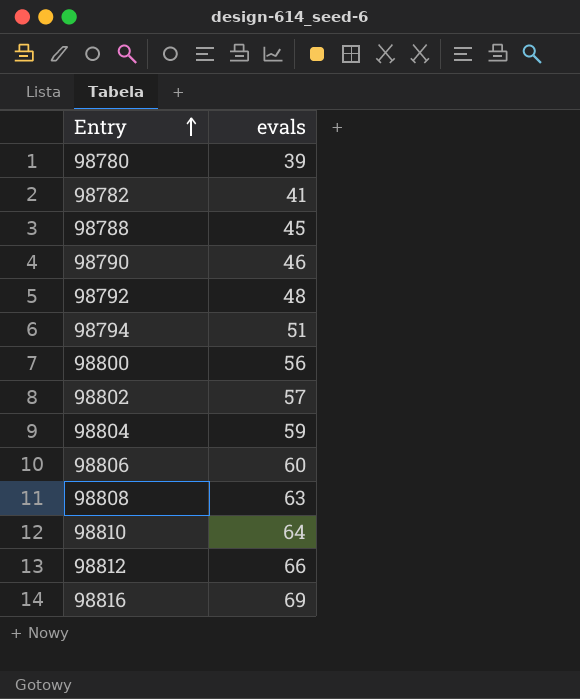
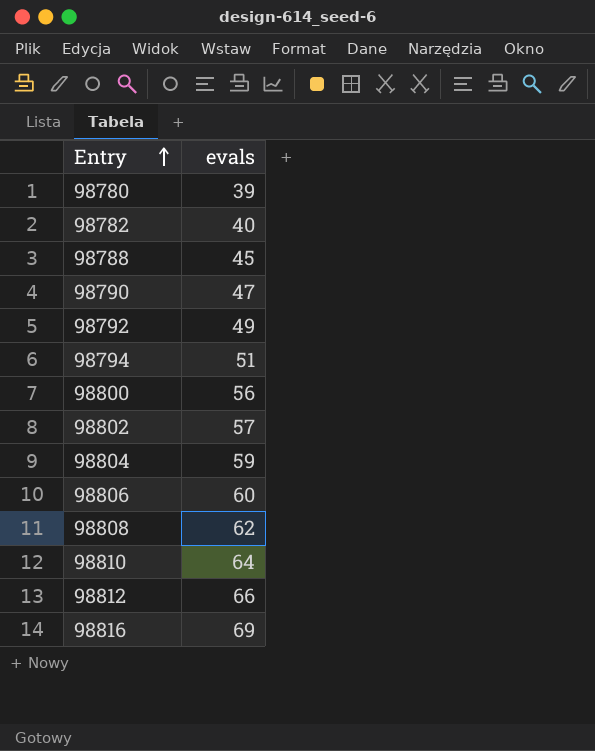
98782 | evals: 41 -> 40
98790 | evals: 46 -> 47
98792 | evals: 48 -> 49
98808 | evals: 63 -> 62

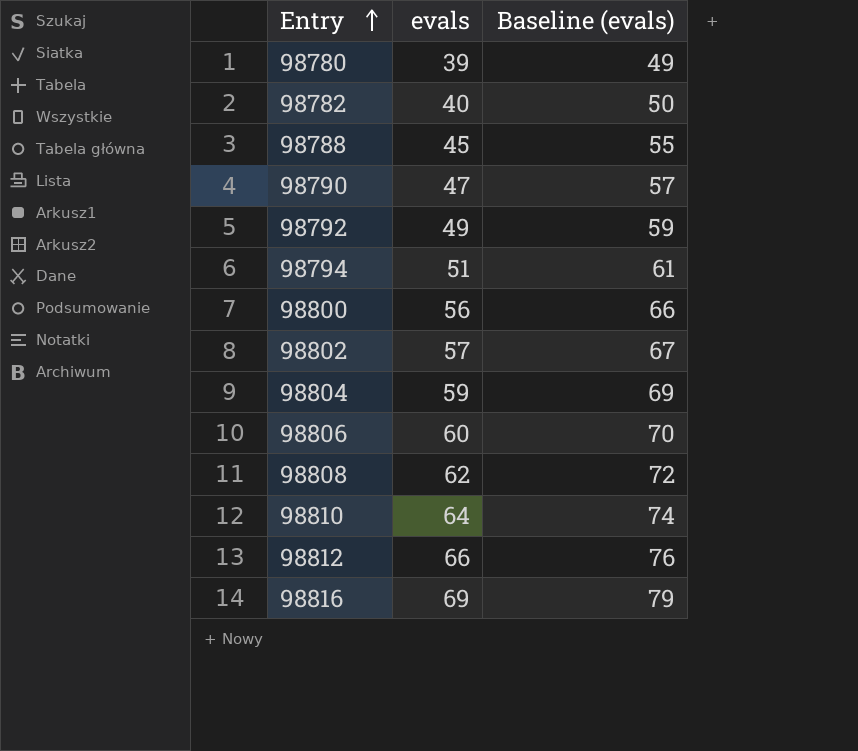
column Baseline (evals) | formula: none -> [evals] + 10

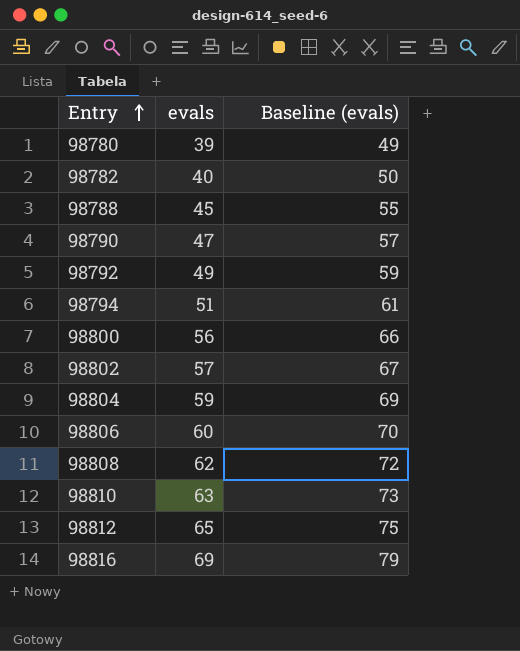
98810 | evals: 64 -> 63
98810 | Baseline (evals): 74 -> 73
98812 | evals: 66 -> 65
98812 | Baseline (evals): 76 -> 75

